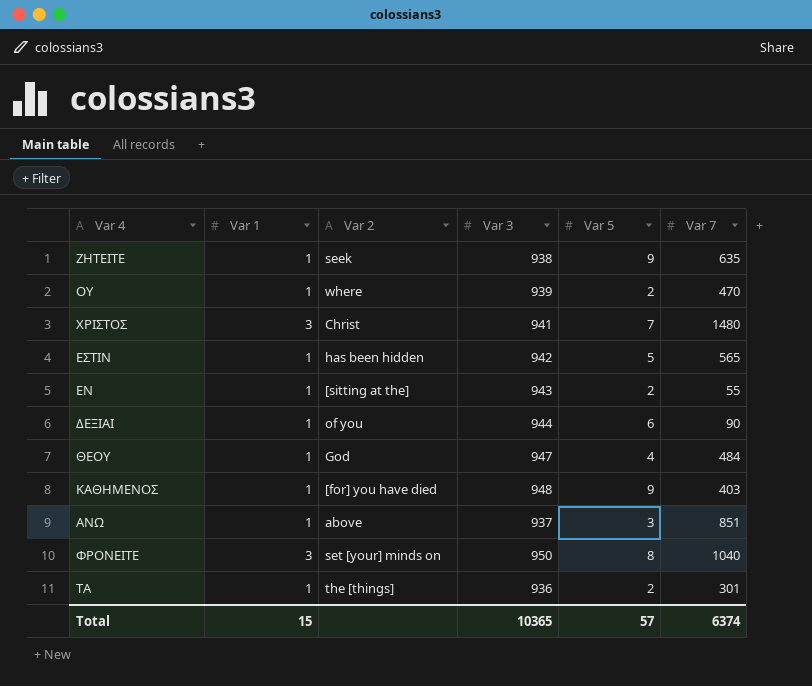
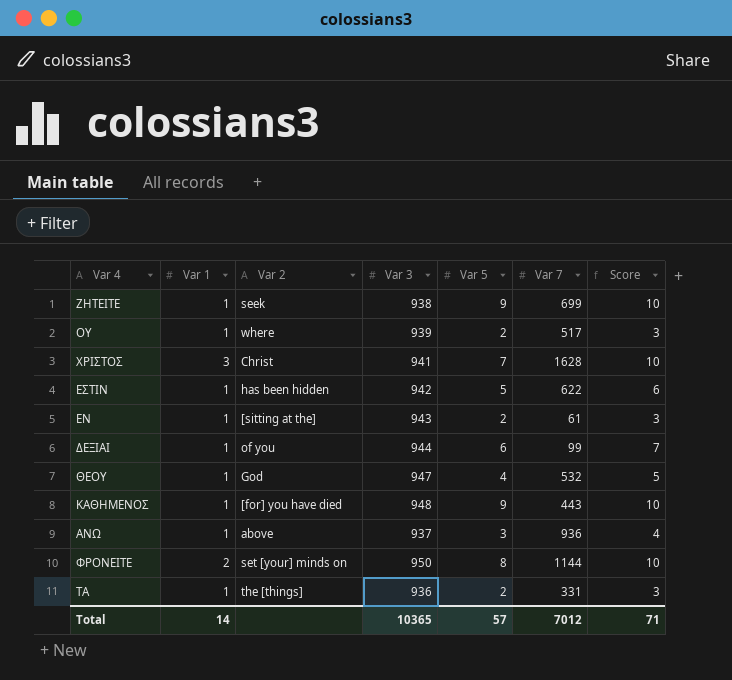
column Score | formula: none -> [Var 1] + [Var 5]
ΖΗΤΕΙΤΕ | Var 7: 635 -> 699
ΟΥ | Var 7: 470 -> 517
ΧΡΙΣΤΟΣ | Var 7: 1480 -> 1628
ΕΣΤΙΝ | Var 7: 565 -> 622
ΕΝ | Var 7: 55 -> 61
ΔΕΞΙΑΙ | Var 7: 90 -> 99
ΘΕΟΥ | Var 7: 484 -> 532
ΚΑΘΗΜΕΝΟΣ | Var 7: 403 -> 443
ΑΝΩ | Var 7: 851 -> 936
ΦΡΟΝΕΙΤΕ | Var 1: 3 -> 2
ΦΡΟΝΕΙΤΕ | Var 7: 1040 -> 1144
ΤΑ | Var 7: 301 -> 331
Total | Var 1: 15 -> 14
Total | Var 7: 6374 -> 7012

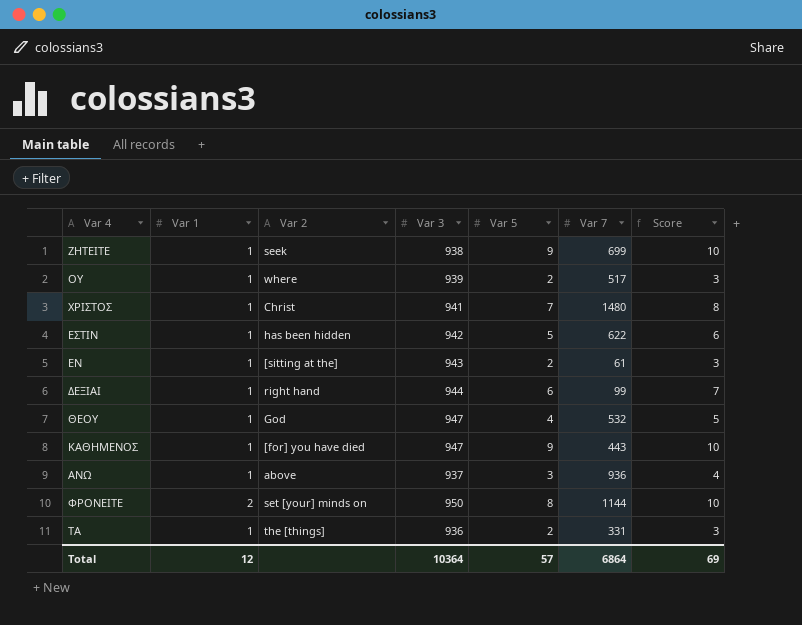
ΧΡΙΣΤΟΣ | Var 1: 3 -> 1
ΧΡΙΣΤΟΣ | Var 7: 1628 -> 1480
ΧΡΙΣΤΟΣ | Score: 10 -> 8
ΔΕΞΙΑΙ | Var 2: of you -> right hand
ΚΑΘΗΜΕΝΟΣ | Var 3: 948 -> 947
Total | Var 1: 14 -> 12
Total | Var 3: 10365 -> 10364
Total | Var 7: 7012 -> 6864
Total | Score: 71 -> 69

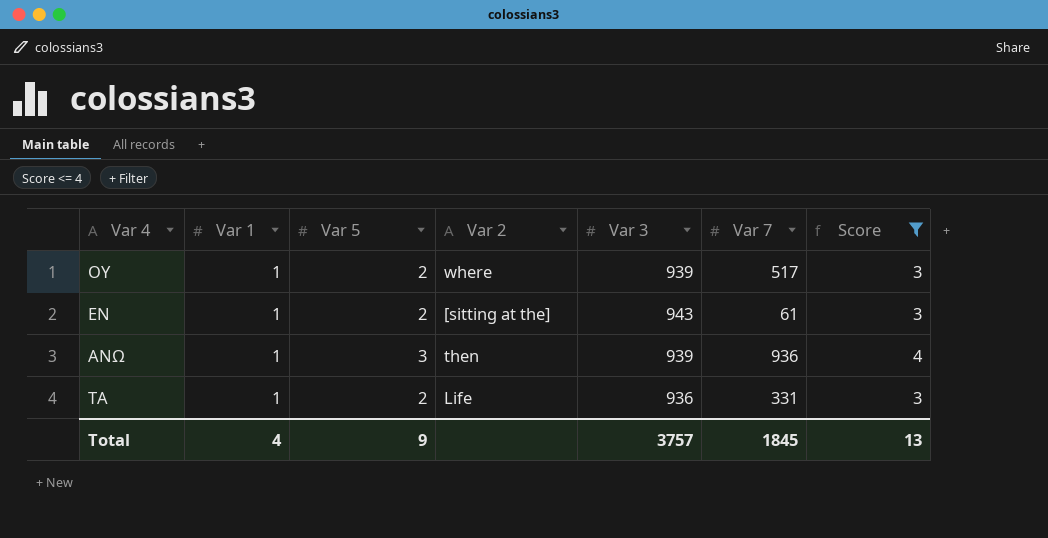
filter: none -> Score <= 4
column Var 5 | position: 5 -> 3
ΑΝΩ | Var 2: above -> then
ΑΝΩ | Var 3: 937 -> 939
ΤΑ | Var 2: the [things] -> Life
Total | Var 1: 12 -> 4
Total | Var 5: 57 -> 9
Total | Var 3: 10364 -> 3757
Total | Var 7: 6864 -> 1845
Total | Score: 69 -> 13

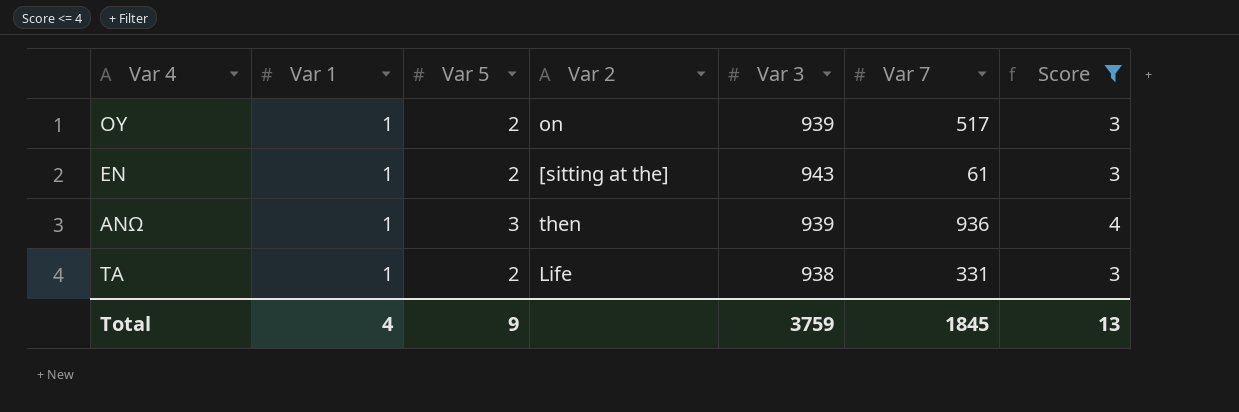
ΟΥ | Var 2: where -> on
ΤΑ | Var 3: 936 -> 938
Total | Var 3: 3757 -> 3759

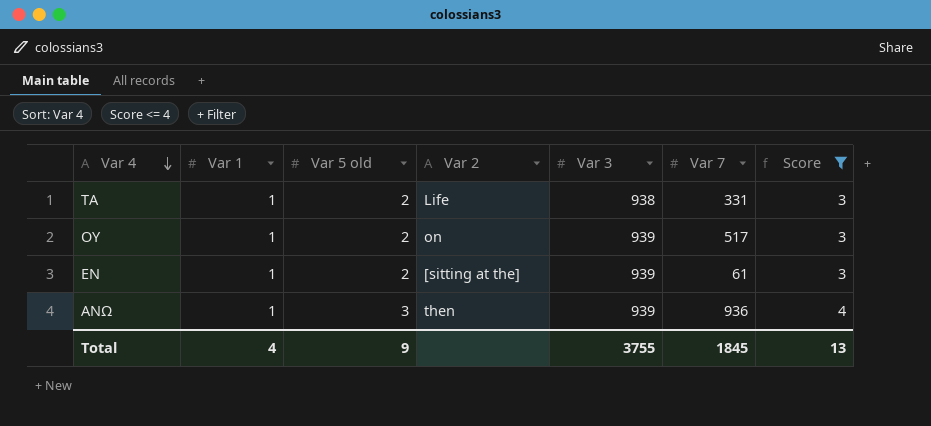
row order: none -> Var 4 descending
column name: Var 5 -> Var 5 old
ΕΝ | Var 3: 943 -> 939
Total | Var 3: 3759 -> 3755

